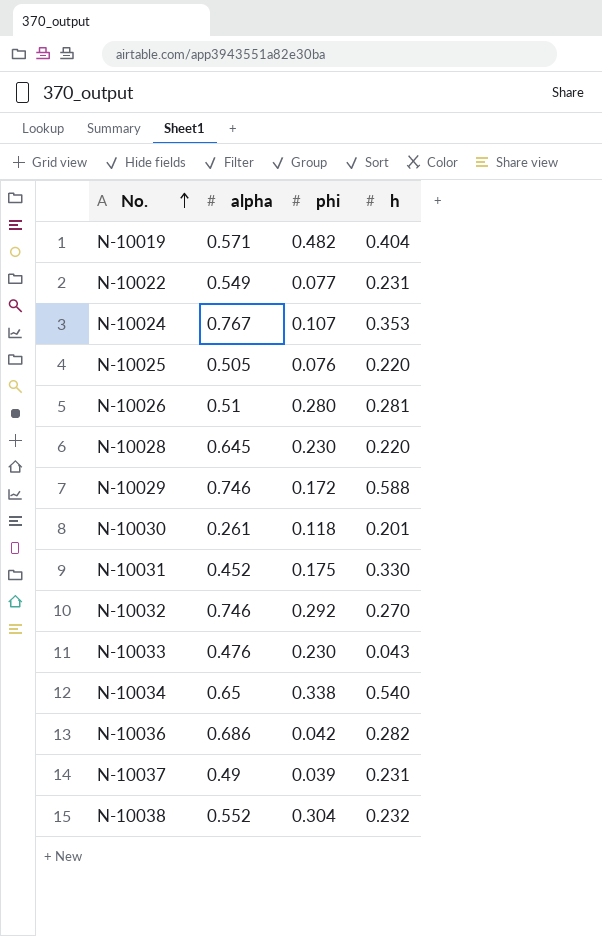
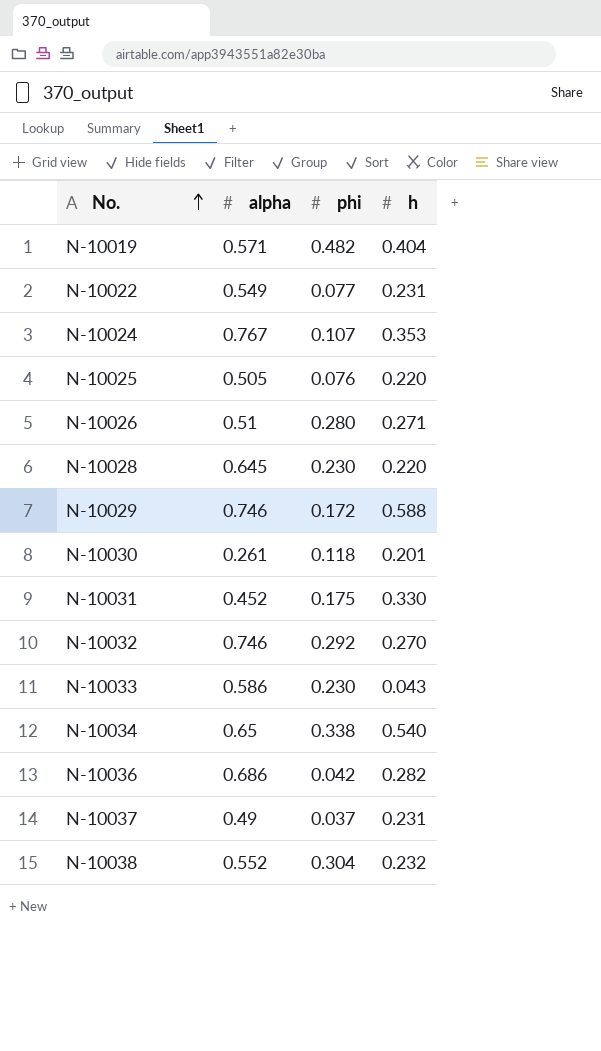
N-10026 | h: 0.281 -> 0.271
N-10033 | alpha: 0.476 -> 0.586
N-10037 | phi: 0.039 -> 0.037

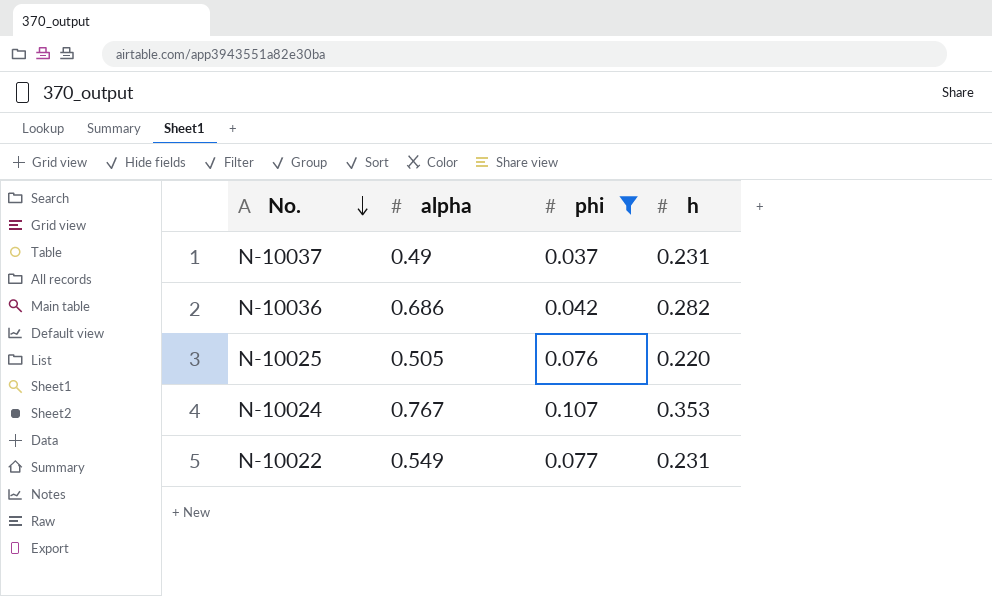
filter: none -> phi <= 0.107
row order: No. ascending -> No. descending

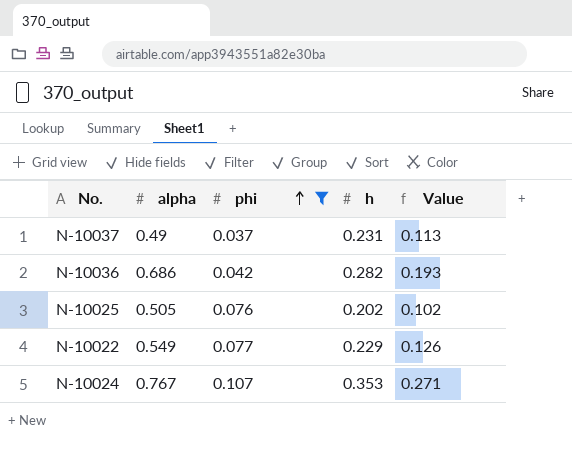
row order: No. descending -> phi ascending
column Value | formula: none -> [alpha] * [h]
N-10025 | h: 0.220 -> 0.202
N-10022 | h: 0.231 -> 0.229

